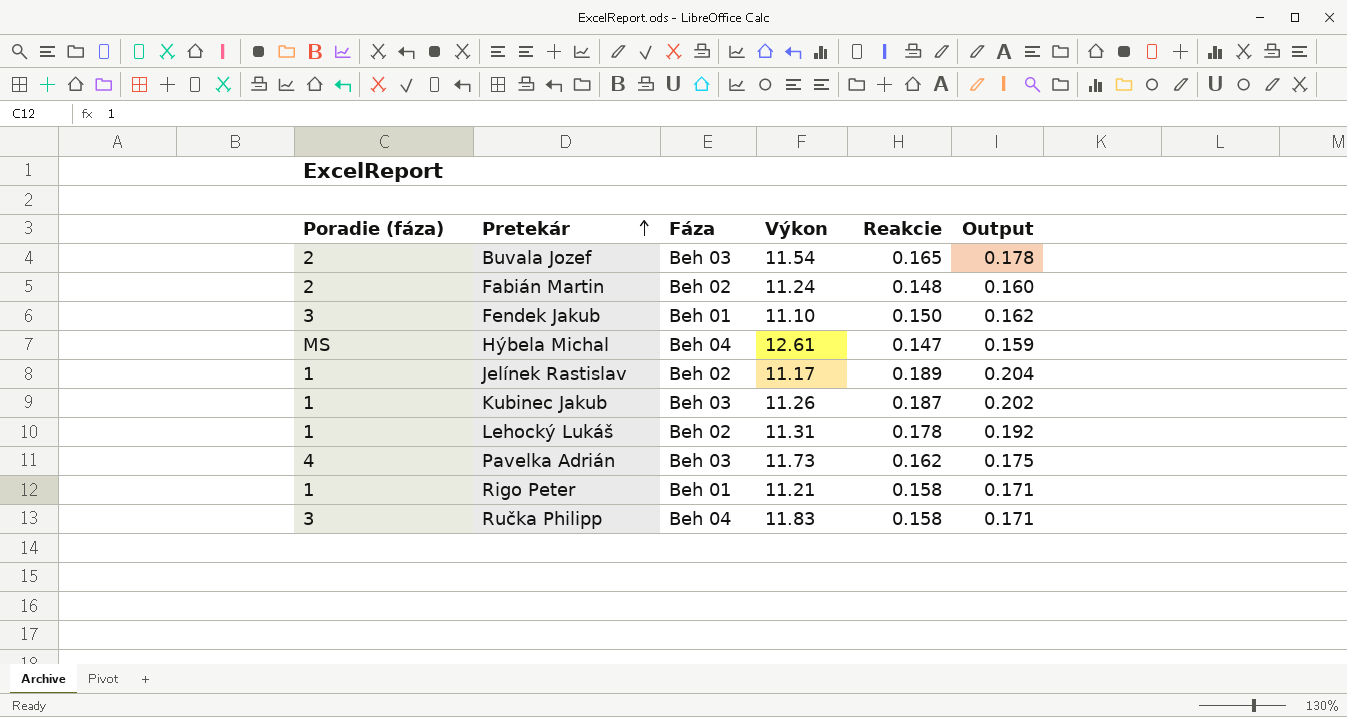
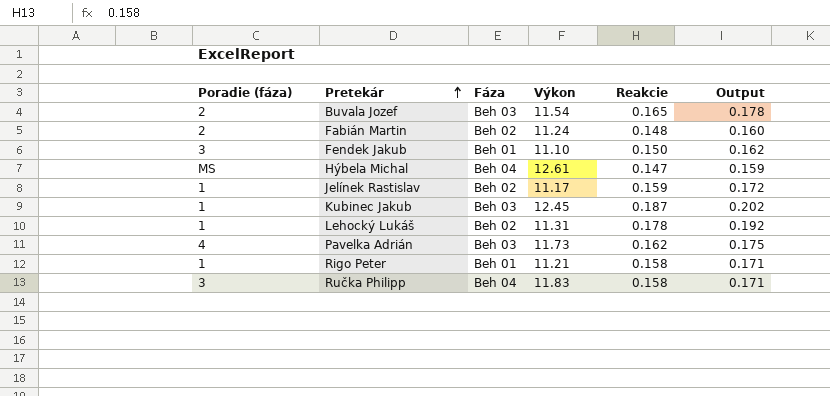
Jelínek Rastislav | Reakcie: 0.189 -> 0.159
Jelínek Rastislav | Output: 0.204 -> 0.172
Kubinec Jakub | Výkon: 11.26 -> 12.45

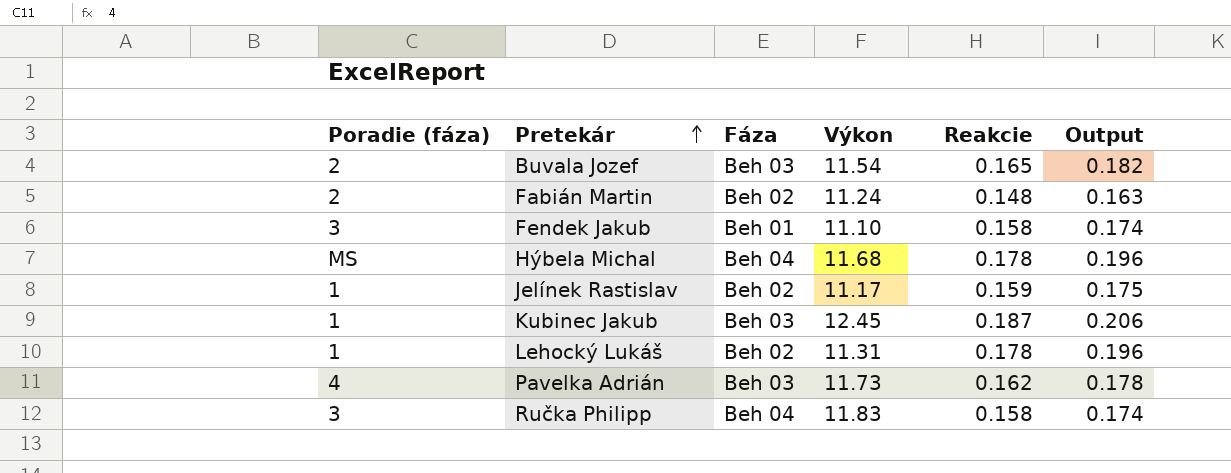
column Output | formula: [Reakcie] * 1.08 -> [Reakcie] * 1.1
row Rigo Peter: 1 | Beh 01 | 11.21 | 0.158 | 0.171 -> none
Fendek Jakub | Reakcie: 0.150 -> 0.158
Hýbela Michal | Výkon: 12.61 -> 11.68
Hýbela Michal | Reakcie: 0.147 -> 0.178

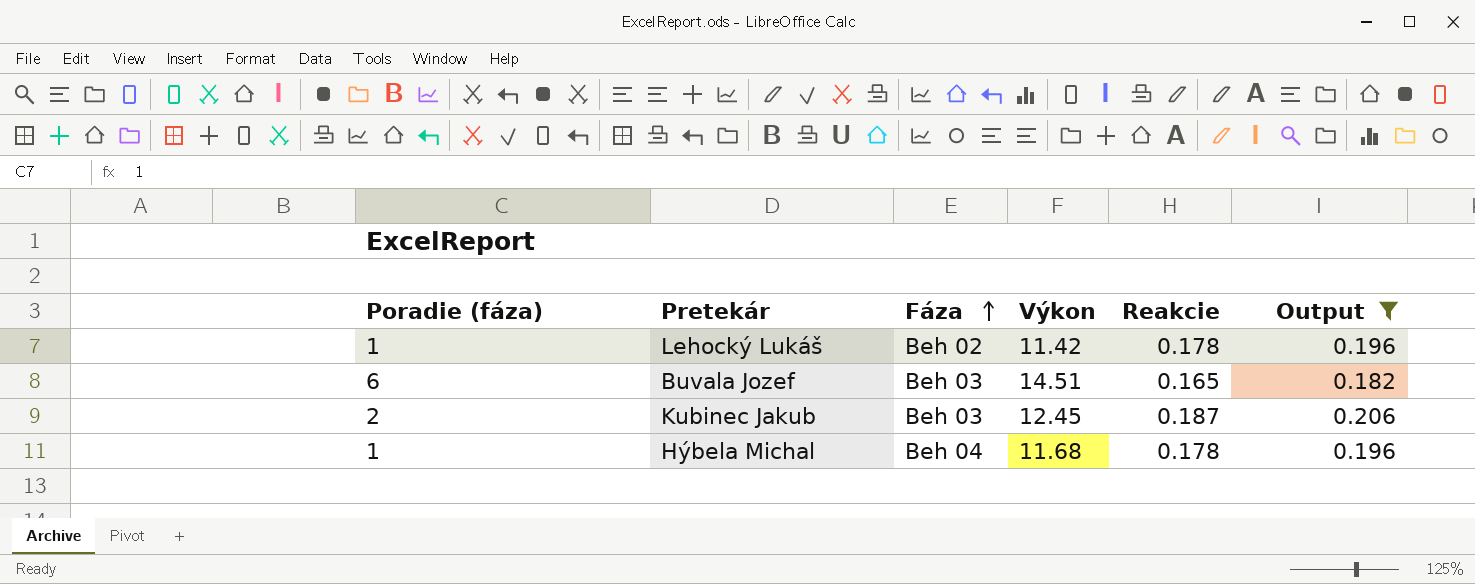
filter: none -> Output >= 0.182
row order: Pretekár ascending -> Fáza ascending
Lehocký Lukáš | Výkon: 11.31 -> 11.42
Buvala Jozef | Poradie (fáza): 2 -> 6
Buvala Jozef | Výkon: 11.54 -> 14.51
Kubinec Jakub | Poradie (fáza): 1 -> 2
Hýbela Michal | Poradie (fáza): MS -> 1

